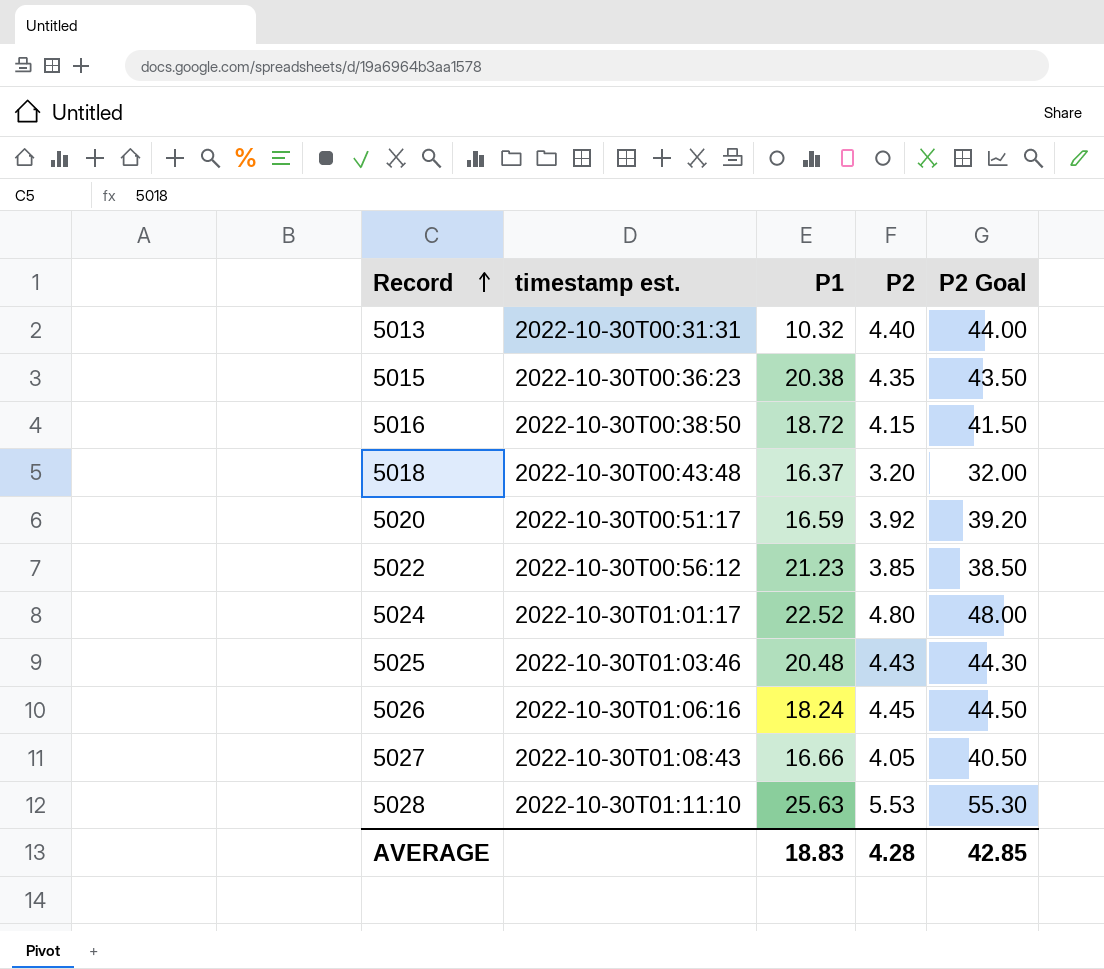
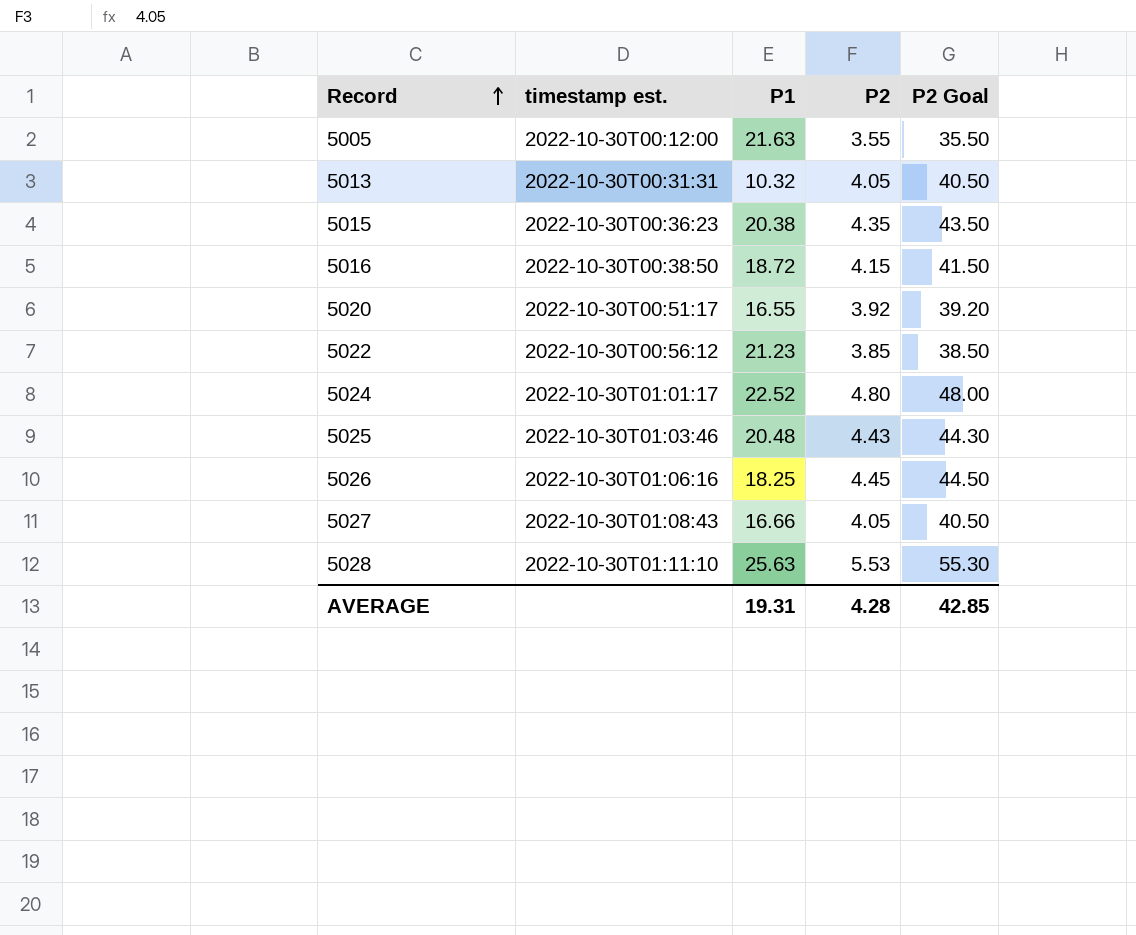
row 5018: 2022-10-30T00:43:48 | 16.37 | 3.20 | 32.00 -> none
row 5005: none -> 2022-10-30T00:12:00 | 21.63 | 3.55 | 35.50
5013 | P2: 4.40 -> 4.05
5013 | P2 Goal: 44.00 -> 40.50
5020 | P1: 16.59 -> 16.55
5026 | P1: 18.24 -> 18.25
AVERAGE | P1: 18.83 -> 19.31

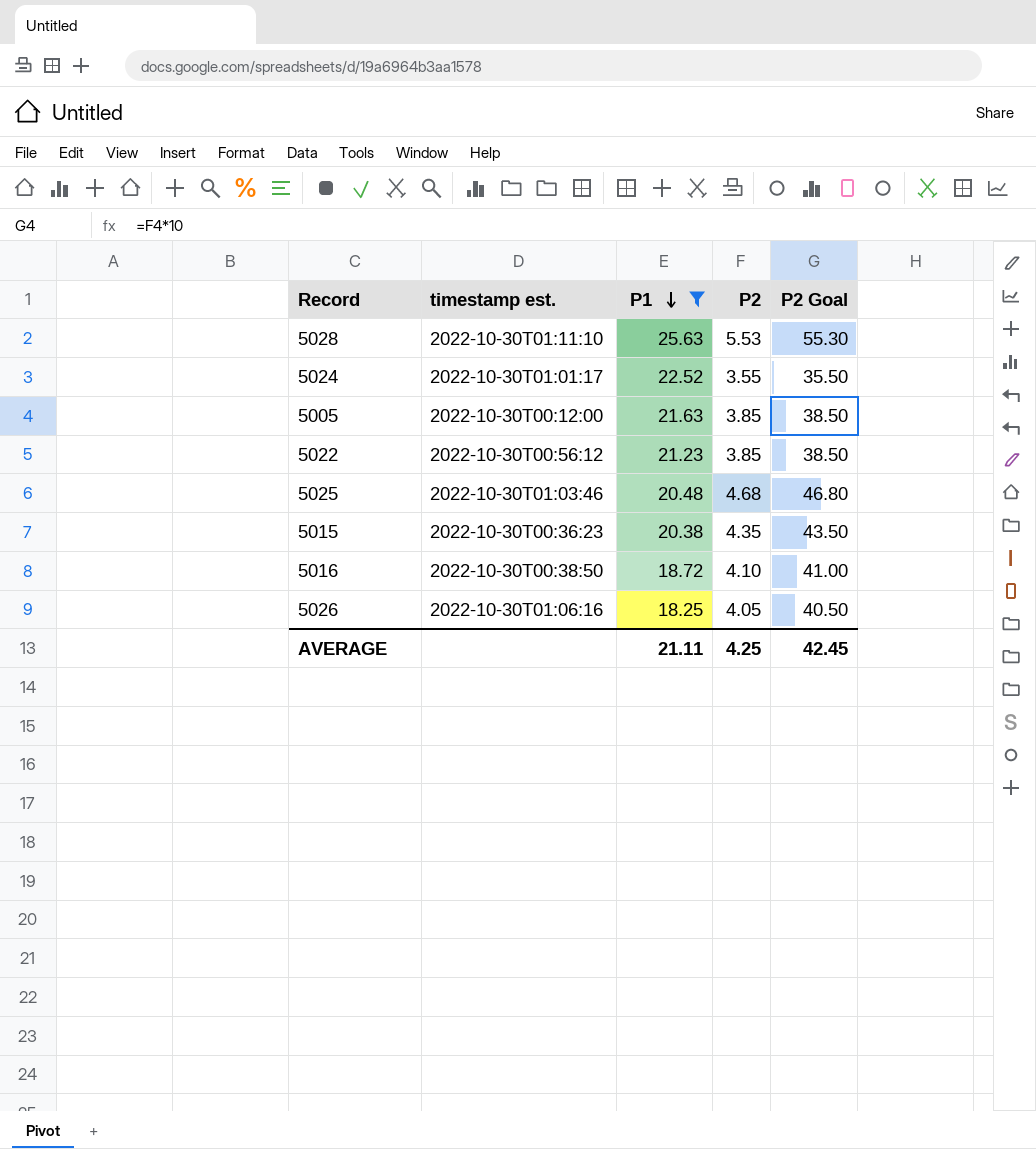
filter: none -> P1 >= 18.25
row order: Record ascending -> P1 descending
5024 | P2: 4.80 -> 3.55
5024 | P2 Goal: 48.00 -> 35.50
5005 | P2: 3.55 -> 3.85
5005 | P2 Goal: 35.50 -> 38.50
5025 | P2: 4.43 -> 4.68
5025 | P2 Goal: 44.30 -> 46.80
5016 | P2: 4.15 -> 4.10
5016 | P2 Goal: 41.50 -> 41.00
5026 | P2: 4.45 -> 4.05
5026 | P2 Goal: 44.50 -> 40.50
AVERAGE | P1: 19.31 -> 21.11
AVERAGE | P2: 4.28 -> 4.25
AVERAGE | P2 Goal: 42.85 -> 42.45

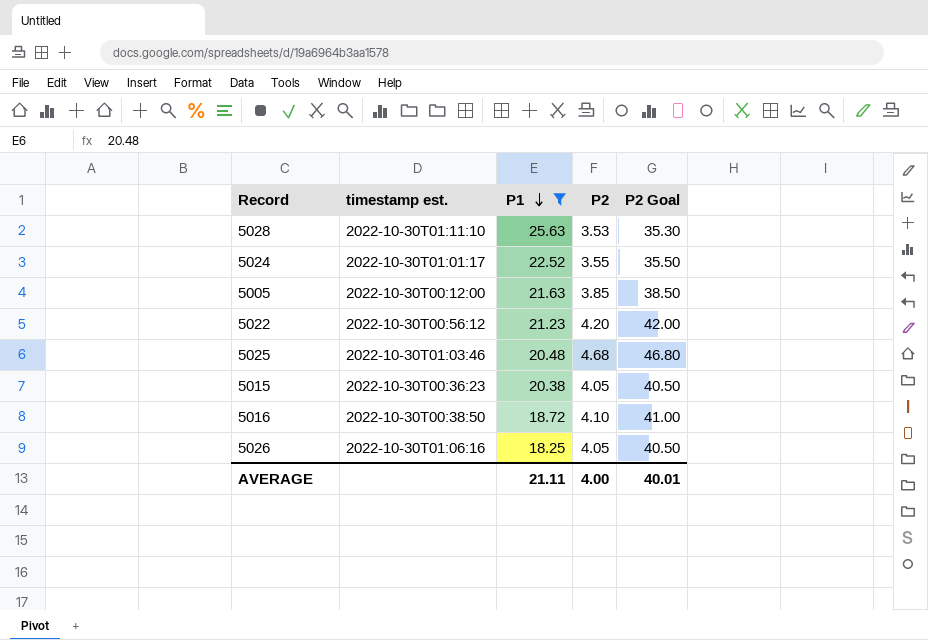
5028 | P2: 5.53 -> 3.53
5028 | P2 Goal: 55.30 -> 35.30
5022 | P2: 3.85 -> 4.20
5022 | P2 Goal: 38.50 -> 42.00
5015 | P2: 4.35 -> 4.05
5015 | P2 Goal: 43.50 -> 40.50
AVERAGE | P2: 4.25 -> 4.00
AVERAGE | P2 Goal: 42.45 -> 40.01

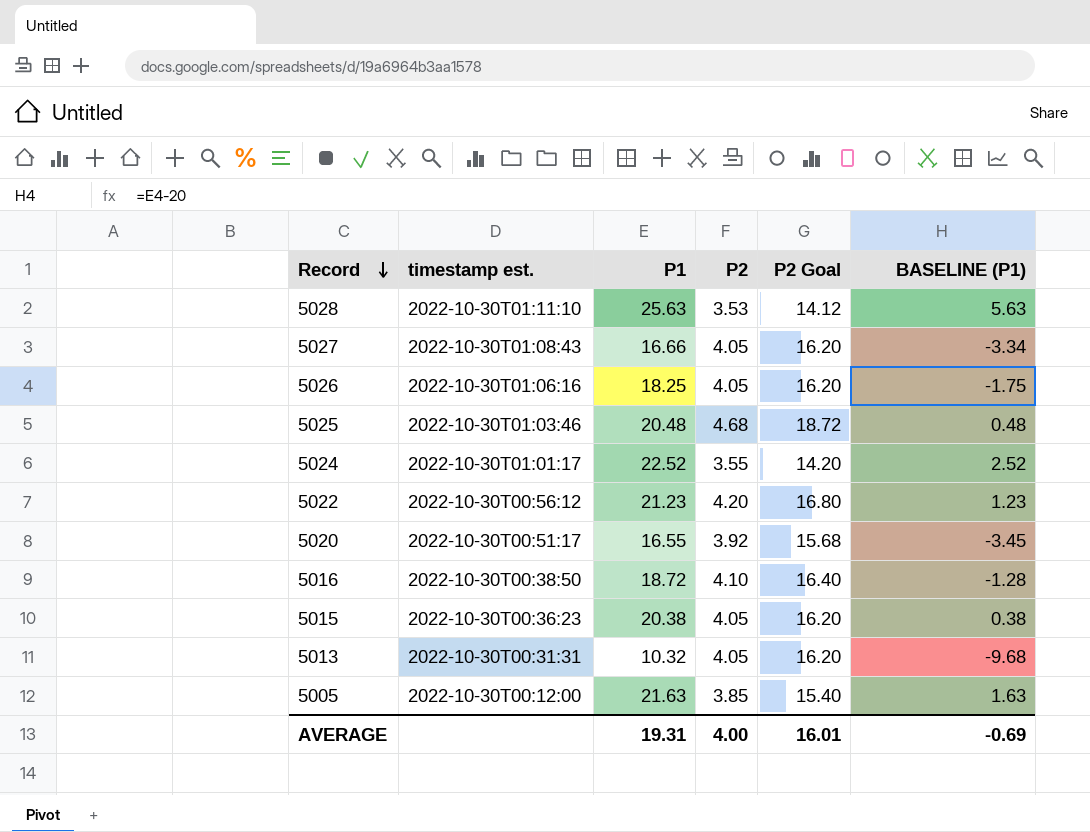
filter: P1 >= 18.25 -> none
row order: P1 descending -> Record descending
column P2 Goal | formula: [P2] * 10 -> [P2] * 4
column BASELINE (P1) | formula: none -> [P1] - 20
AVERAGE | P1: 21.11 -> 19.31
AVERAGE | P2 Goal: 40.01 -> 16.01

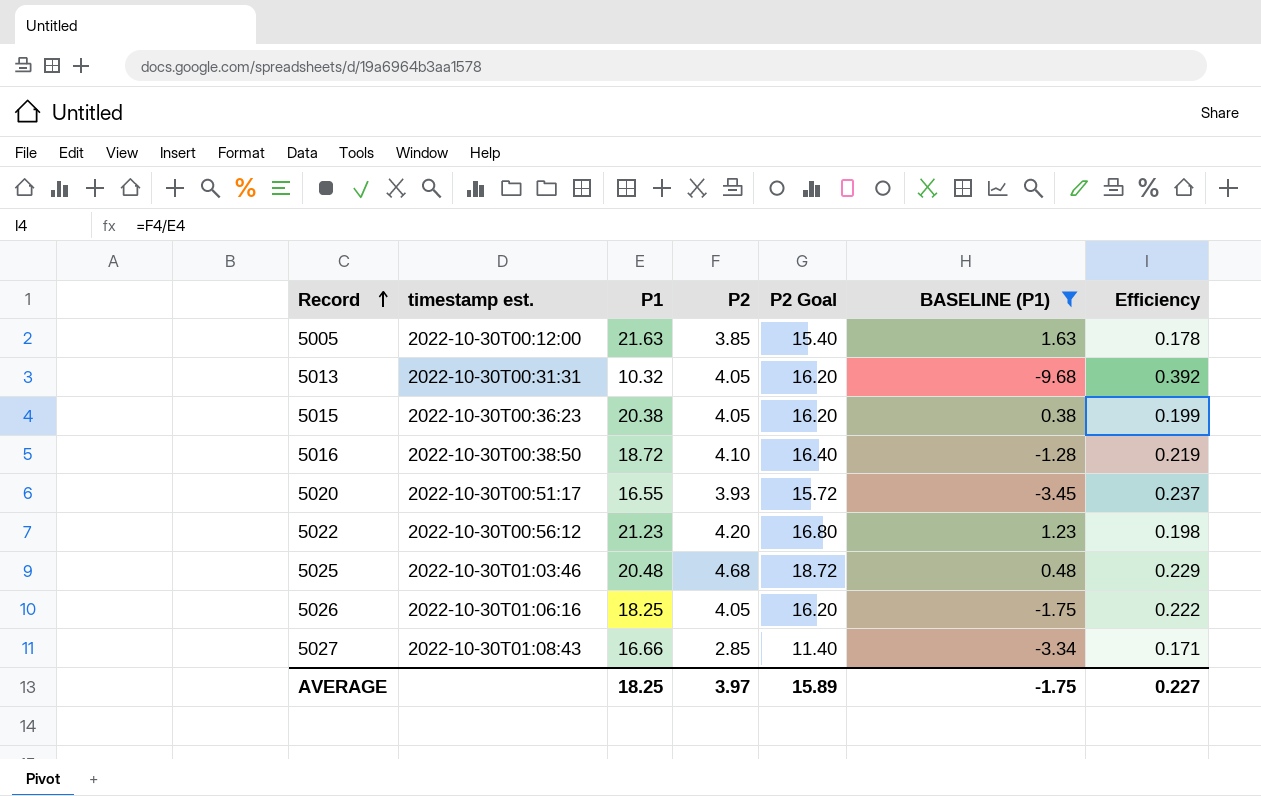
filter: none -> BASELINE (P1) <= 1.63
row order: Record descending -> Record ascending
column Efficiency | formula: none -> [P2] / [P1]
5020 | P2: 3.92 -> 3.93
5020 | P2 Goal: 15.68 -> 15.72
5027 | P2: 4.05 -> 2.85
5027 | P2 Goal: 16.20 -> 11.40
AVERAGE | P1: 19.31 -> 18.25
AVERAGE | P2: 4.00 -> 3.97
AVERAGE | P2 Goal: 16.01 -> 15.89
AVERAGE | BASELINE (P1): -0.69 -> -1.75

